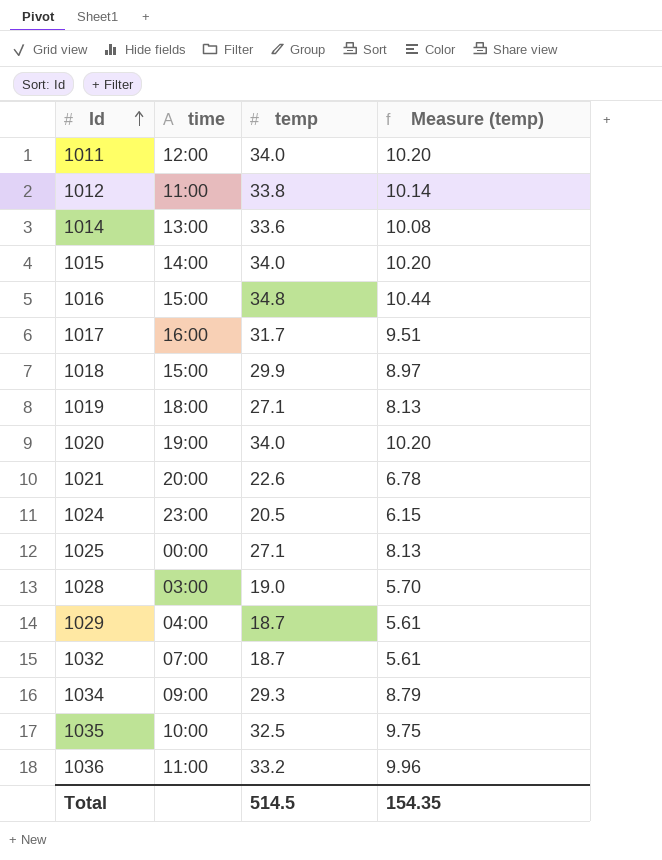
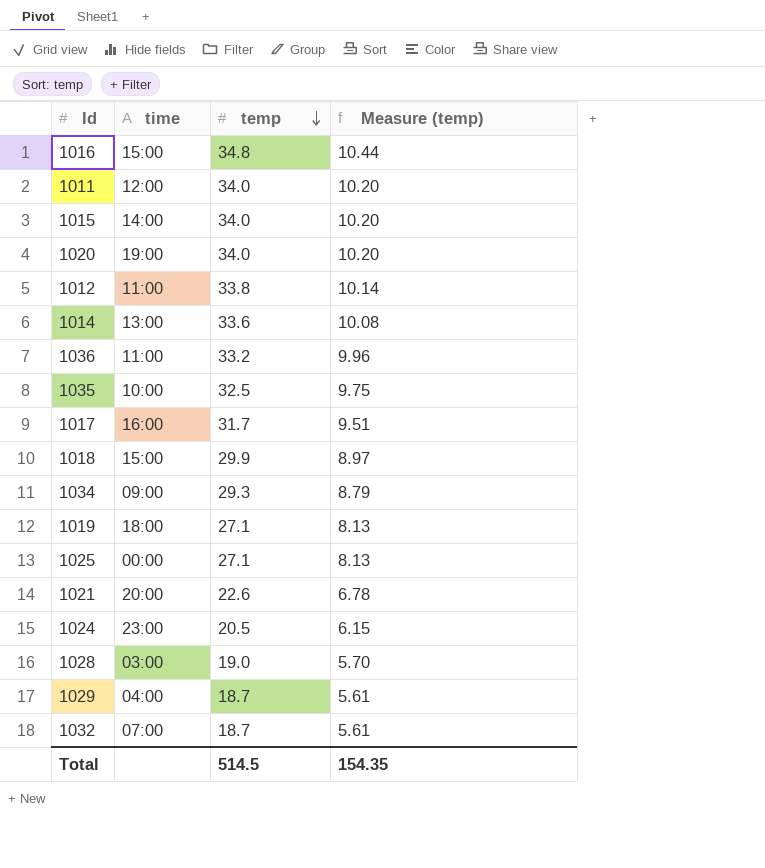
row order: Id ascending -> temp descending

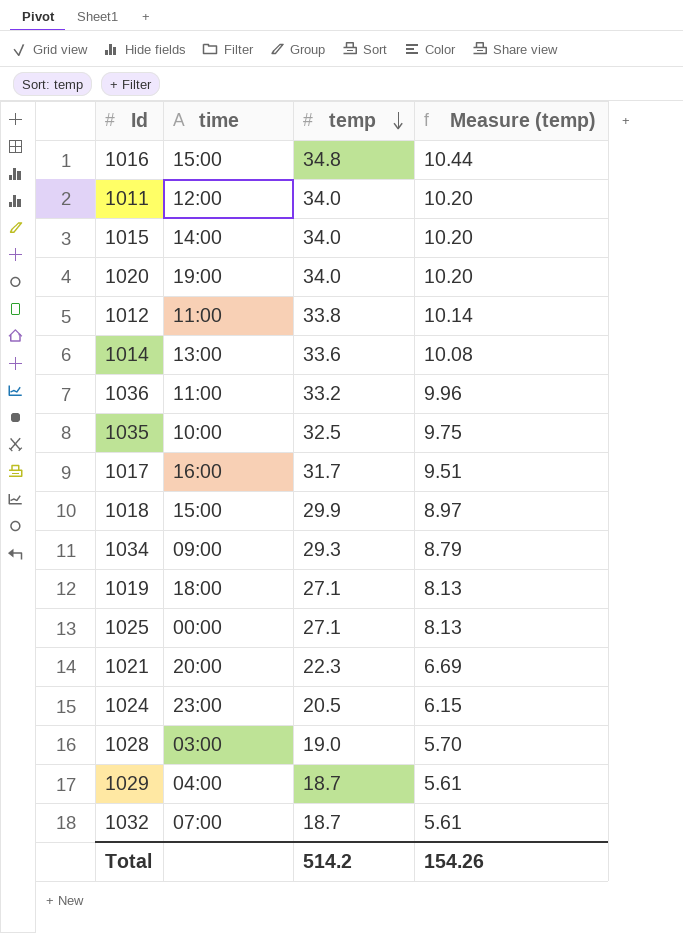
1021 | temp: 22.6 -> 22.3
1021 | Measure (temp): 6.78 -> 6.69
Total | temp: 514.5 -> 514.2
Total | Measure (temp): 154.35 -> 154.26

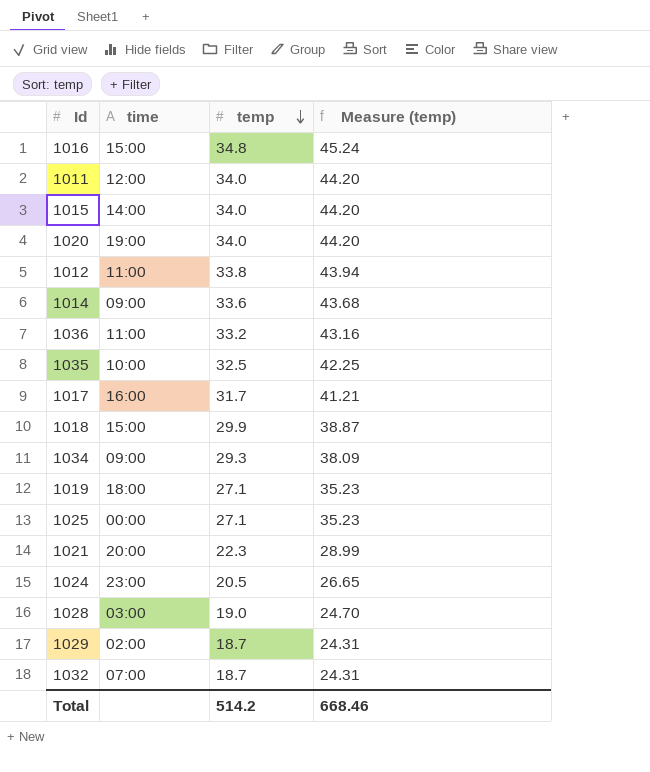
column Measure (temp) | formula: [temp] * 0.3 -> [temp] * 1.3
1014 | time: 13:00 -> 09:00
1029 | time: 04:00 -> 02:00
Total | Measure (temp): 154.26 -> 668.46

